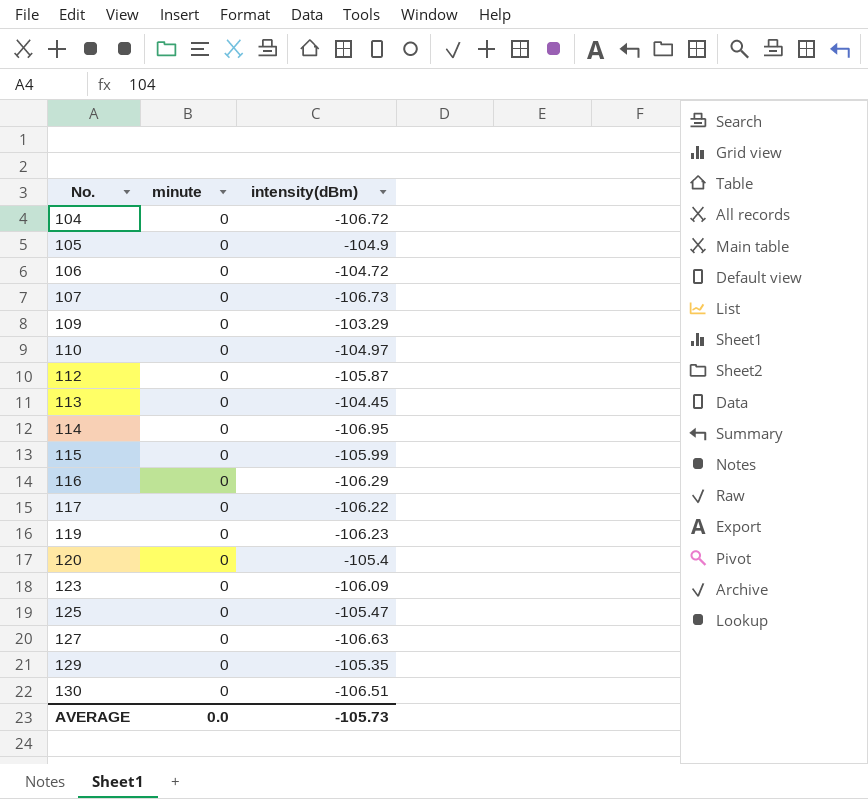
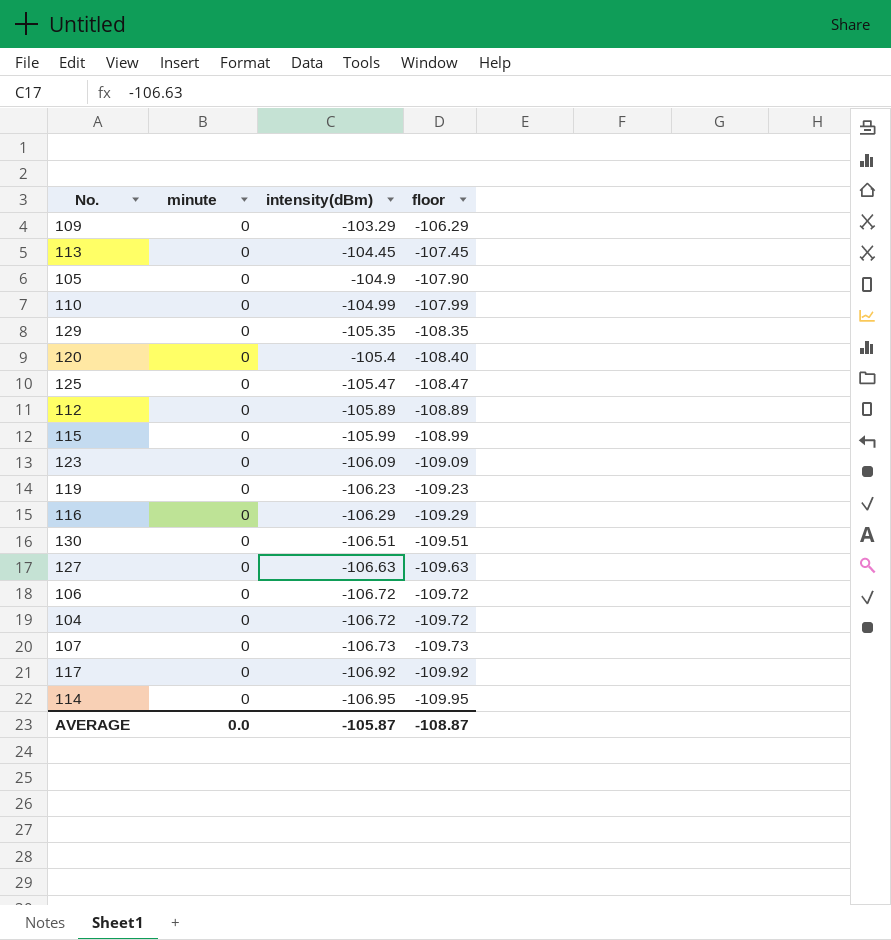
row order: No. ascending -> intensity(dBm) descending
column floor | formula: none -> [intensity(dBm)] - 3
110 | intensity(dBm): -104.97 -> -104.99
112 | intensity(dBm): -105.87 -> -105.89
106 | intensity(dBm): -104.72 -> -106.72
117 | intensity(dBm): -106.22 -> -106.92
AVERAGE | intensity(dBm): -105.73 -> -105.87

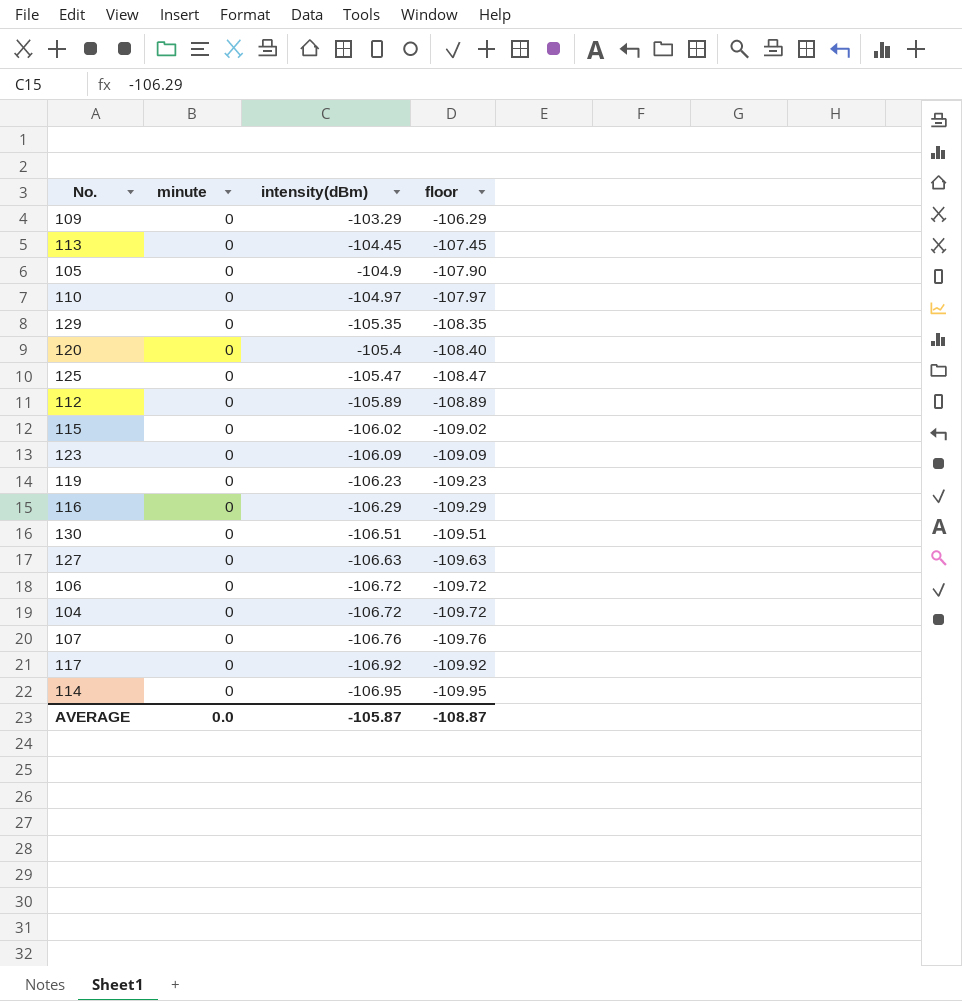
110 | intensity(dBm): -104.99 -> -104.97
110 | floor: -107.99 -> -107.97
115 | intensity(dBm): -105.99 -> -106.02
115 | floor: -108.99 -> -109.02
107 | intensity(dBm): -106.73 -> -106.76
107 | floor: -109.73 -> -109.76

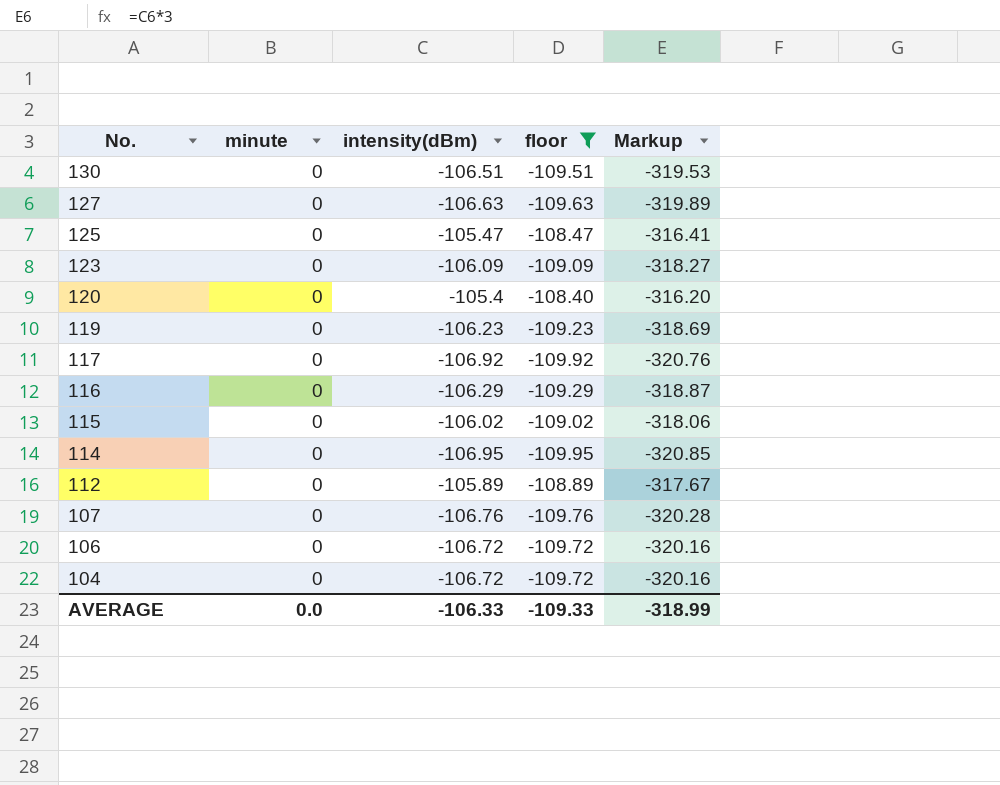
filter: none -> floor <= -108.40
row order: intensity(dBm) descending -> No. descending
column Markup | formula: none -> [intensity(dBm)] * 3
AVERAGE | intensity(dBm): -105.87 -> -106.33
AVERAGE | floor: -108.87 -> -109.33

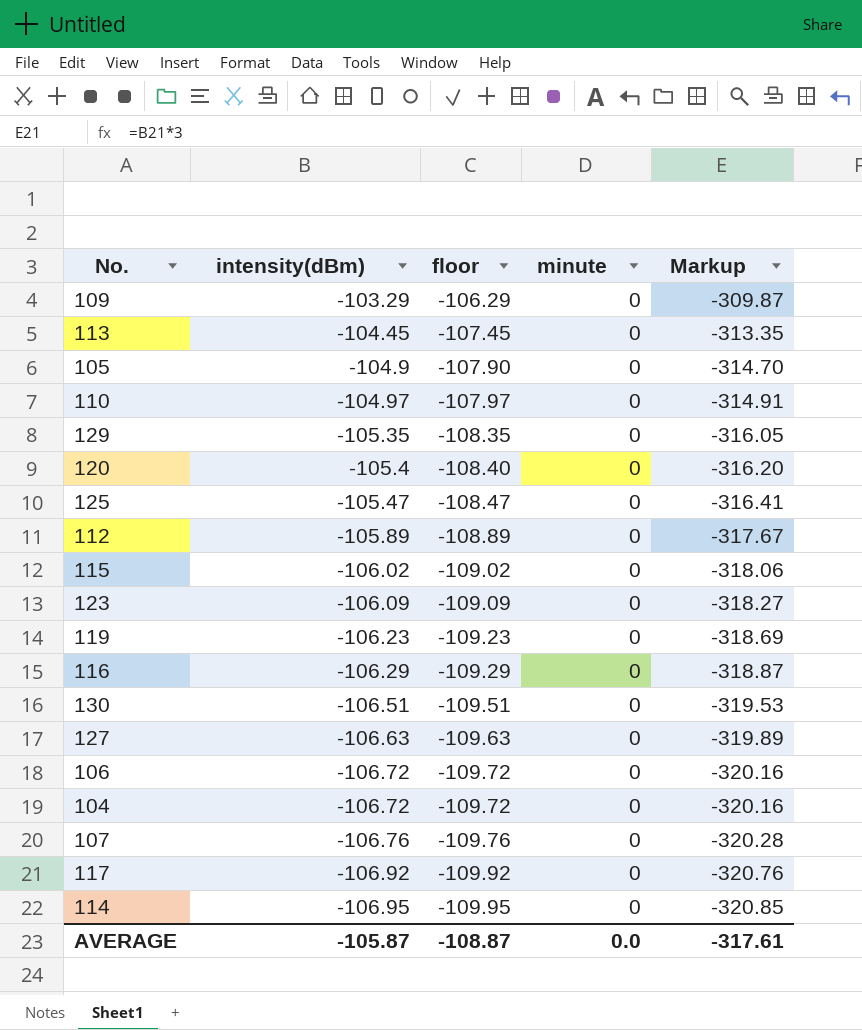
filter: floor <= -108.40 -> none
row order: No. descending -> intensity(dBm) descending
column minute | position: 2 -> 4
AVERAGE | intensity(dBm): -106.33 -> -105.87
AVERAGE | floor: -109.33 -> -108.87
AVERAGE | Markup: -318.99 -> -317.61

